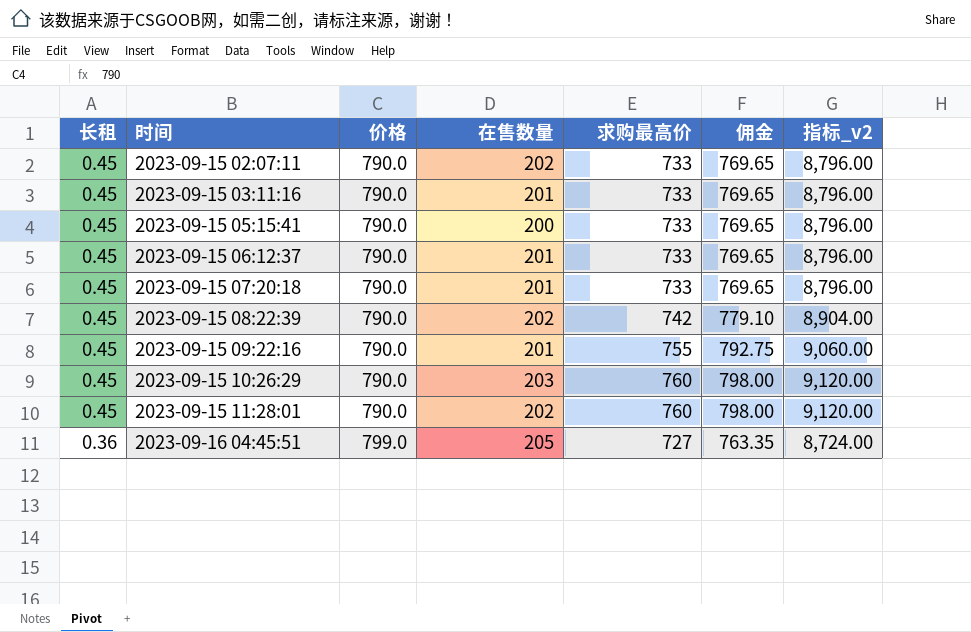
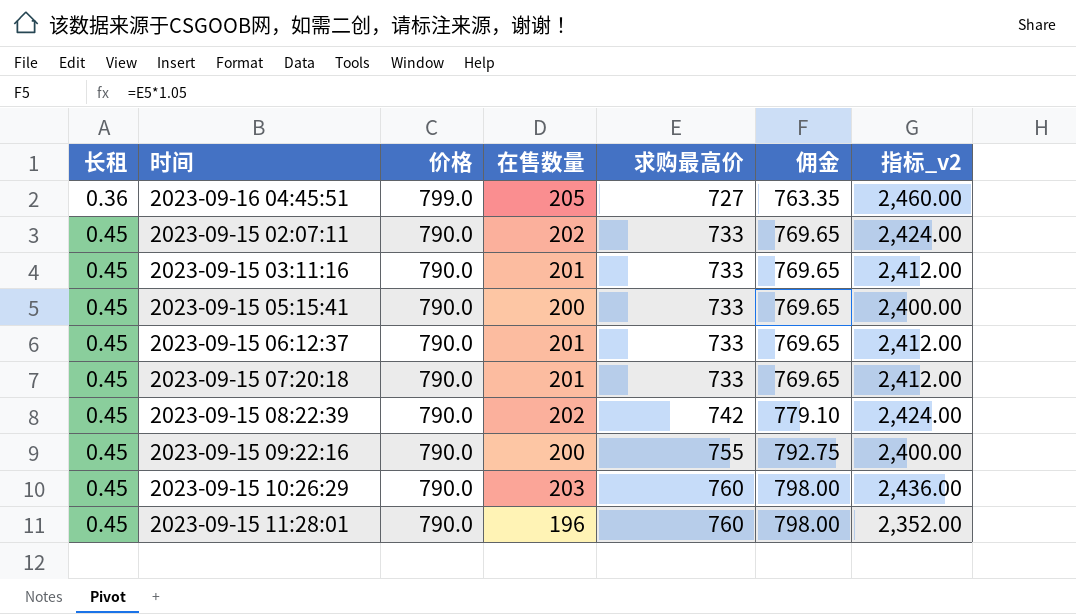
row order: 长租 descending -> 长租 ascending
column 指标_v2 | formula: [求购最高价] * 12 -> [在售数量] * 12
2023-09-15 09:22:16 | 在售数量: 201 -> 200
2023-09-15 11:28:01 | 在售数量: 202 -> 196

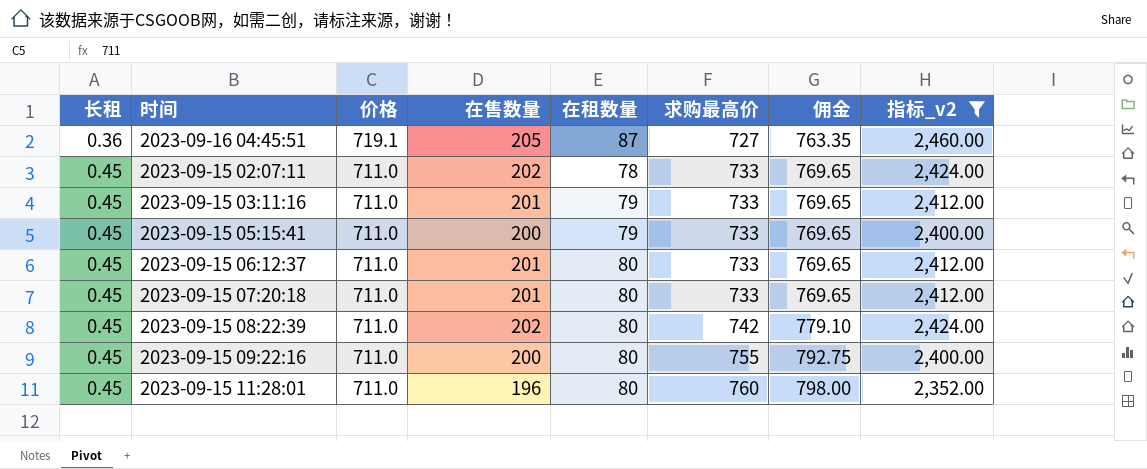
filter: none -> 指标_v2 != 2,436.00
column 在租数量 | position: none -> 5
2023-09-16 04:45:51 | 价格: 799.0 -> 719.1
2023-09-15 02:07:11 | 价格: 790.0 -> 711.0
2023-09-15 03:11:16 | 价格: 790.0 -> 711.0
2023-09-15 05:15:41 | 价格: 790.0 -> 711.0
2023-09-15 06:12:37 | 价格: 790.0 -> 711.0
2023-09-15 07:20:18 | 价格: 790.0 -> 711.0
2023-09-15 08:22:39 | 价格: 790.0 -> 711.0
2023-09-15 09:22:16 | 价格: 790.0 -> 711.0
2023-09-15 11:28:01 | 价格: 790.0 -> 711.0

